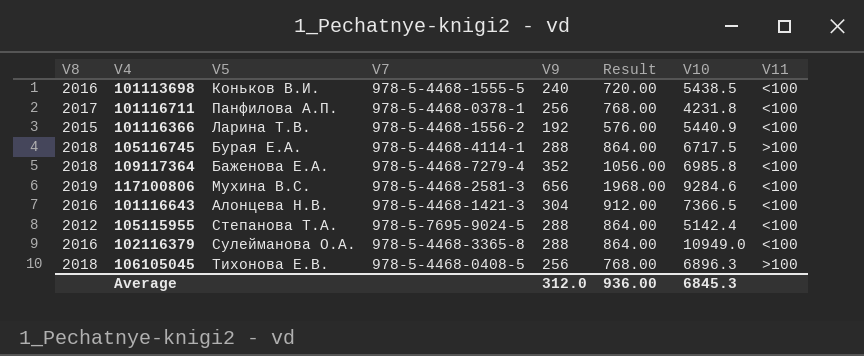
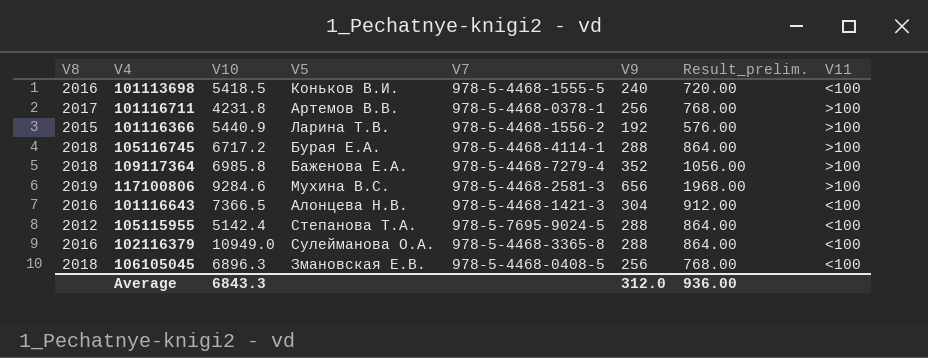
column V10 | position: 7 -> 3
column name: Result -> Result_prelim.
101113698 | V10: 5438.5 -> 5418.5
101116711 | V5: Панфилова А.П. -> Артемов В.В.
101116711 | V11: <100 -> >100
101116366 | V11: <100 -> >100
105116745 | V10: 6717.5 -> 6717.2
109117364 | V11: <100 -> >100
117100806 | V11: <100 -> >100
106105045 | V5: Тихонова Е.В. -> Змановская Е.В.
106105045 | V11: >100 -> <100
Average | V10: 6845.3 -> 6843.3

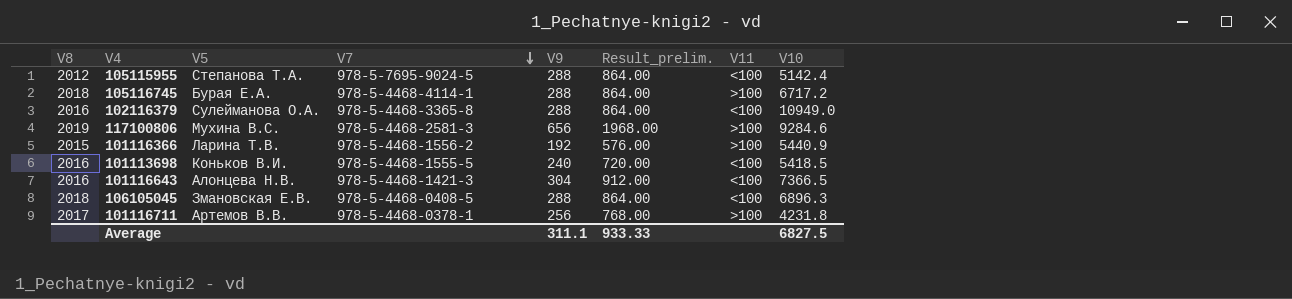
row order: none -> V7 descending
column V10 | position: 3 -> 8
row 109117364: 2018 | 6985.8 | Баженова Е.А. | 978-5-4468-7279-4 | 352 | 1056.00 | >100 -> none
106105045 | V9: 256 -> 288
106105045 | Result_prelim.: 768.00 -> 864.00
Average | V9: 312.0 -> 311.1
Average | Result_prelim.: 936.00 -> 933.33
Average | V10: 6843.3 -> 6827.5

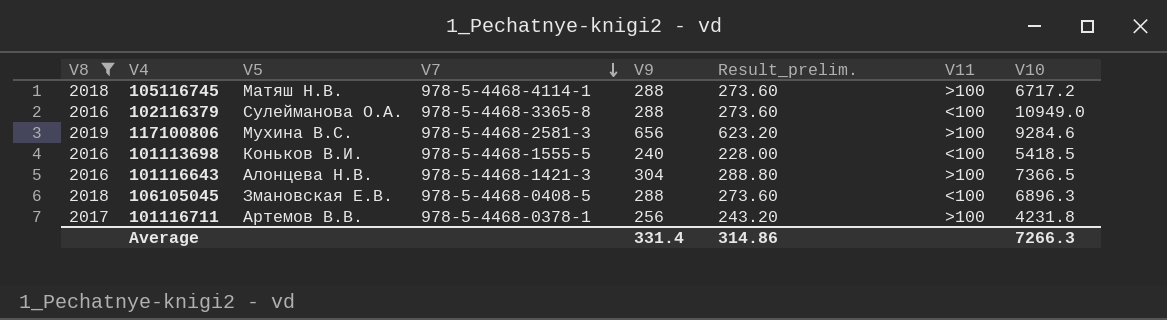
filter: none -> V8 >= 2016
column Result_prelim. | formula: [V9] * 3 -> [V9] * 0.95
105116745 | V5: Бурая Е.А. -> Матяш Н.В.
101116643 | V11: <100 -> >100
Average | V9: 311.1 -> 331.4
Average | Result_prelim.: 933.33 -> 314.86
Average | V10: 6827.5 -> 7266.3

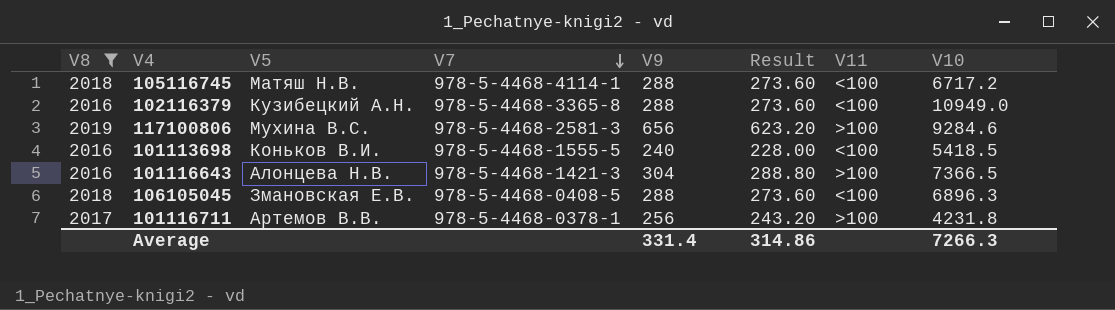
column name: Result_prelim. -> Result
105116745 | V11: >100 -> <100
102116379 | V5: Сулейманова О.А. -> Кузибецкий А.Н.

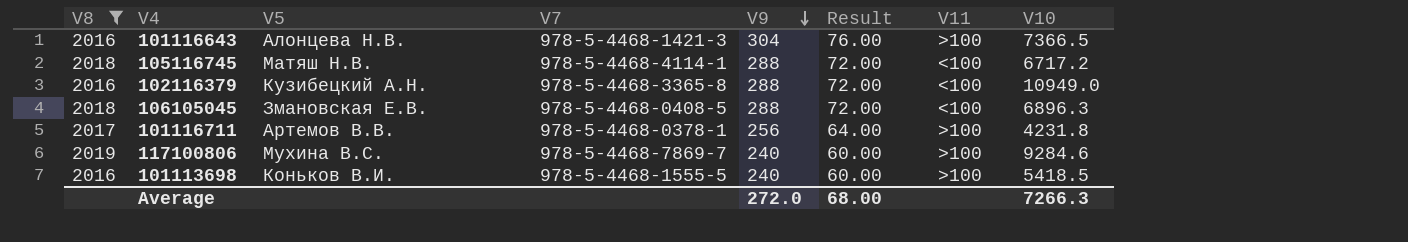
row order: V7 descending -> V9 descending
column Result | formula: [V9] * 0.95 -> [V9] * 0.25
117100806 | V7: 978-5-4468-2581-3 -> 978-5-4468-7869-7
117100806 | V9: 656 -> 240
101113698 | V11: <100 -> >100
Average | V9: 331.4 -> 272.0
Average | Result: 314.86 -> 68.00

